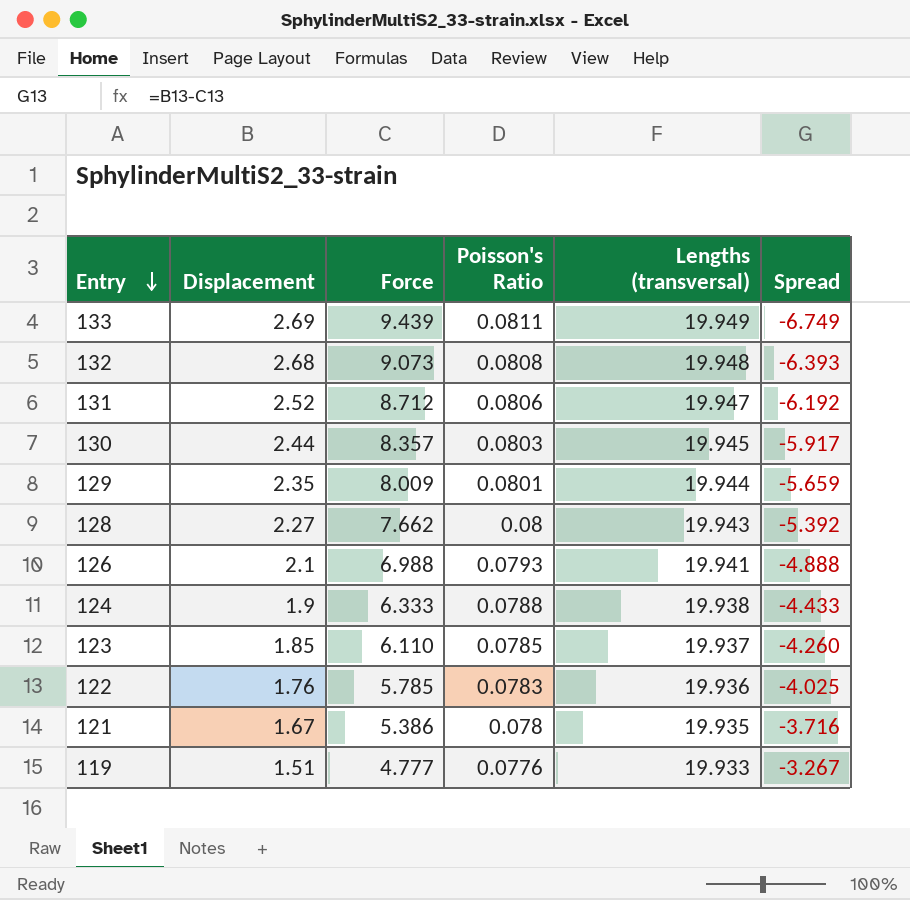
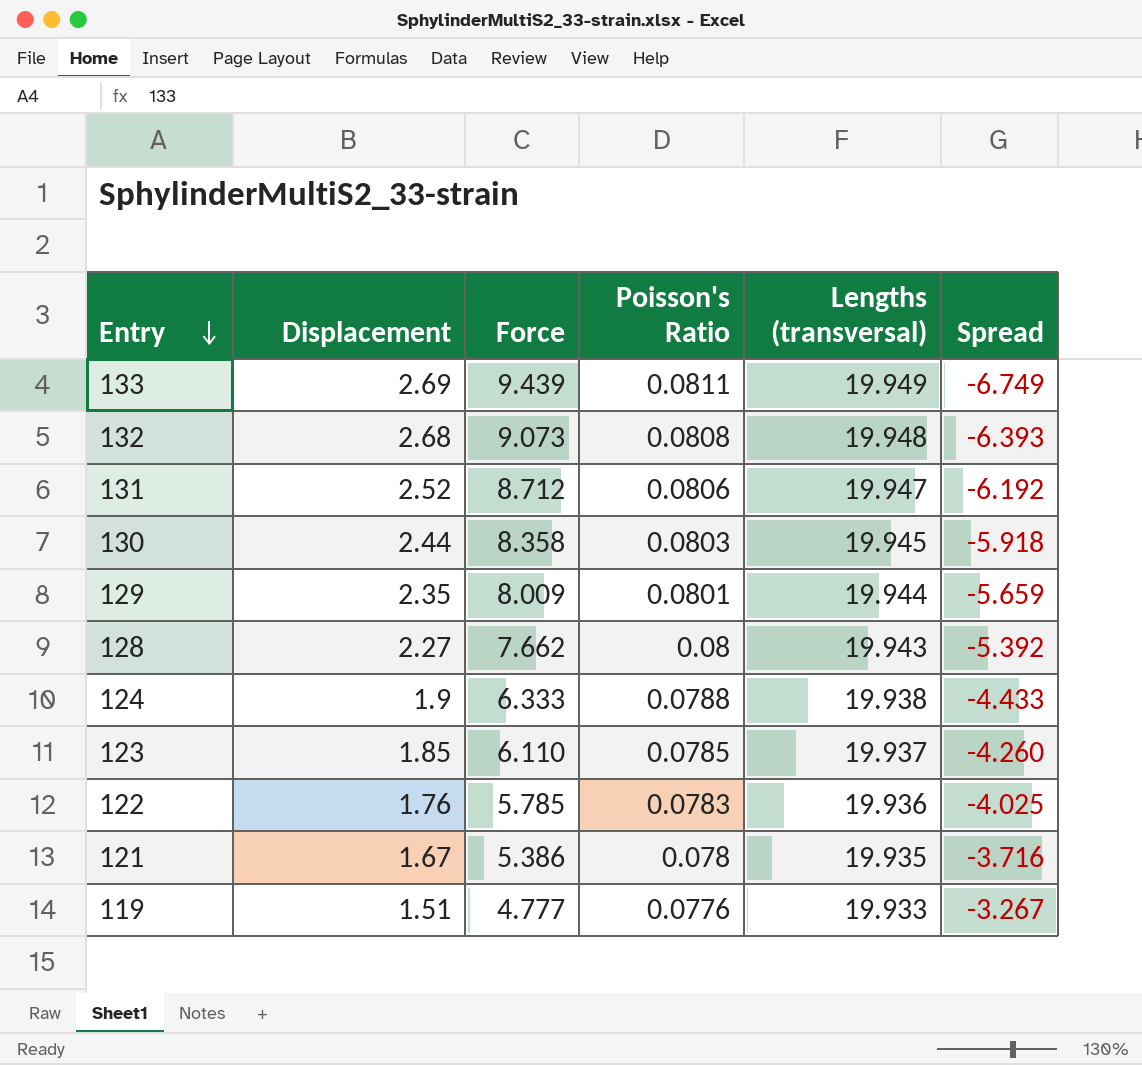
row 126: 2.1 | 6.988 | 0.0793 | 19.941 | -4.888 -> none
130 | Force: 8.357 -> 8.358
130 | Spread: -5.917 -> -5.918

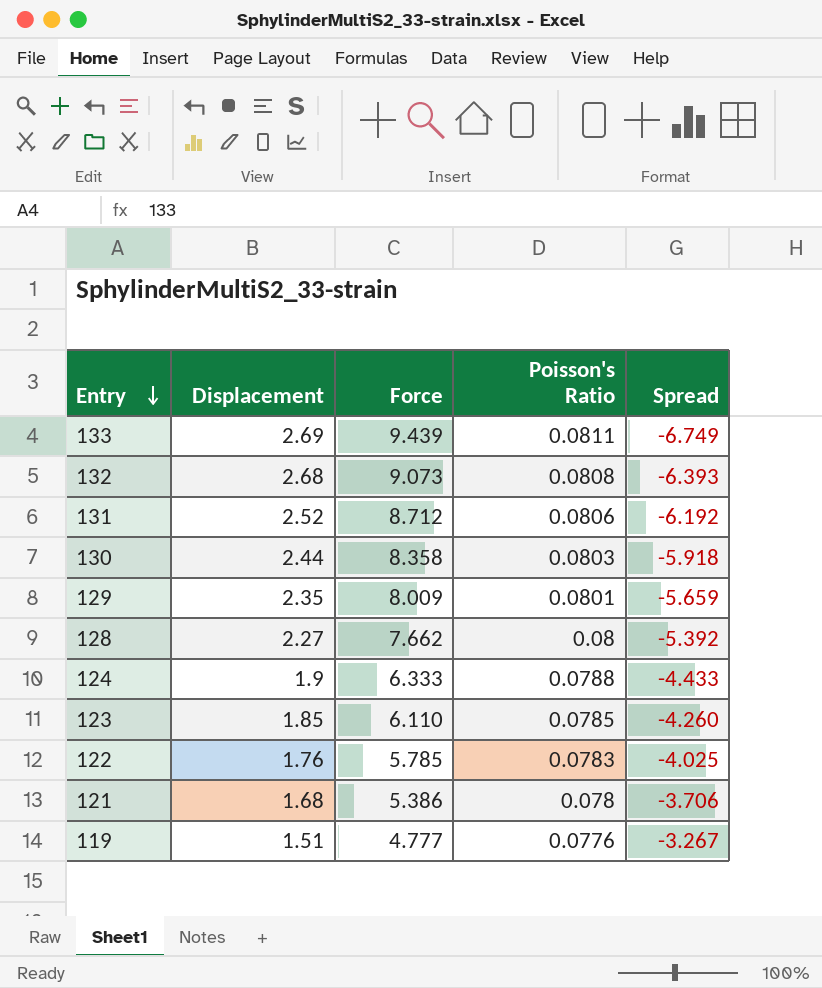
column Lengths (transversal) | position: 5 -> none
121 | Displacement: 1.67 -> 1.68
121 | Spread: -3.716 -> -3.706

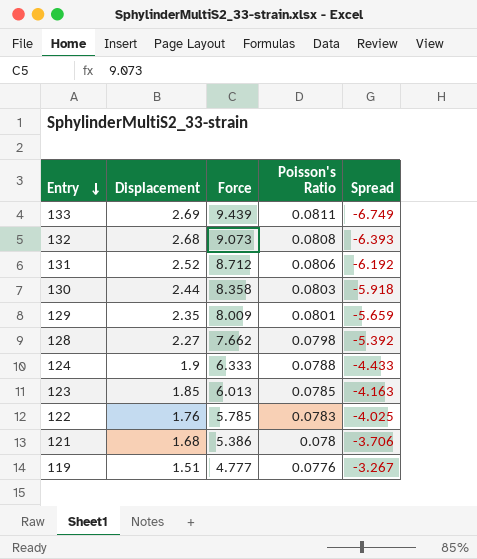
128 | Poisson's Ratio: 0.08 -> 0.0798
123 | Force: 6.110 -> 6.013
123 | Spread: -4.260 -> -4.163

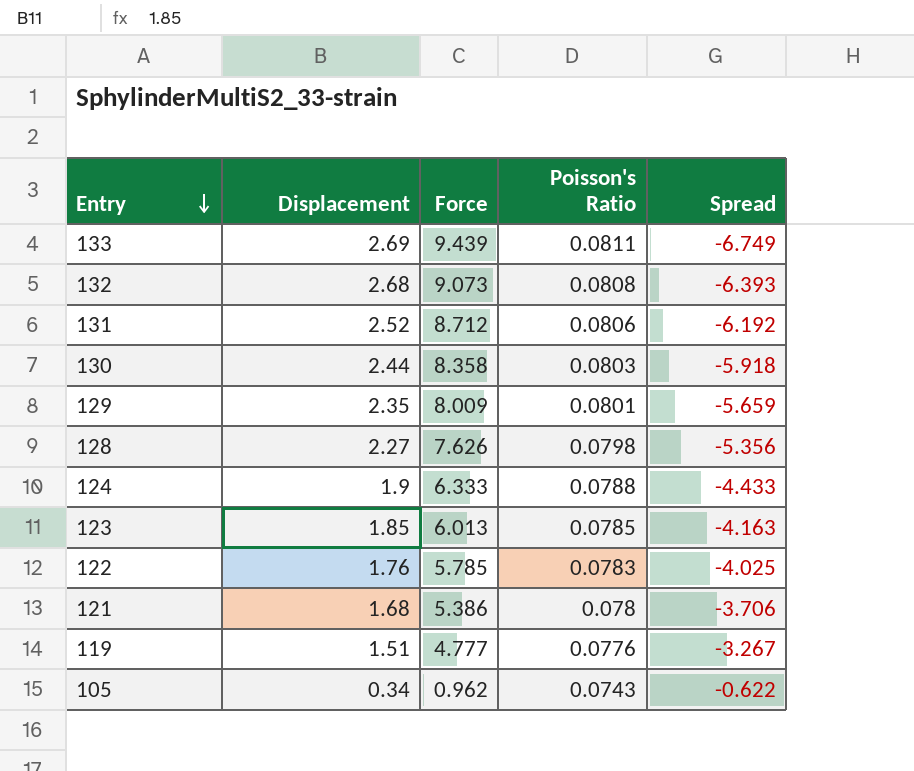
128 | Force: 7.662 -> 7.626
128 | Spread: -5.392 -> -5.356
row 105: none -> 0.34 | 0.962 | 0.0743 | -0.622

